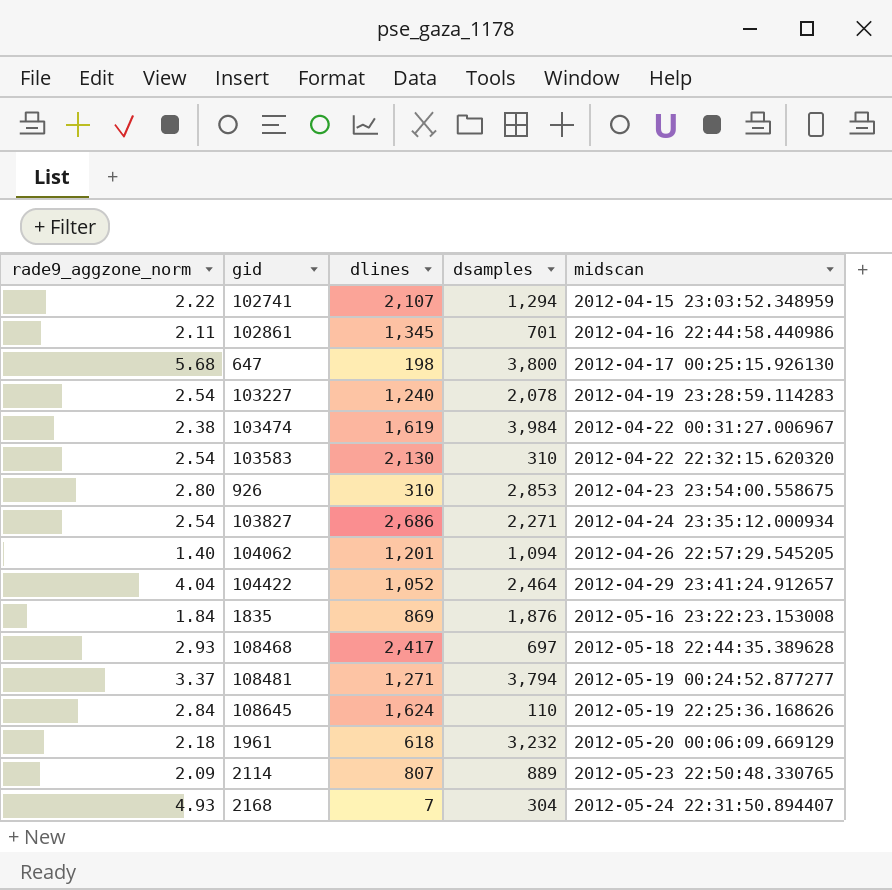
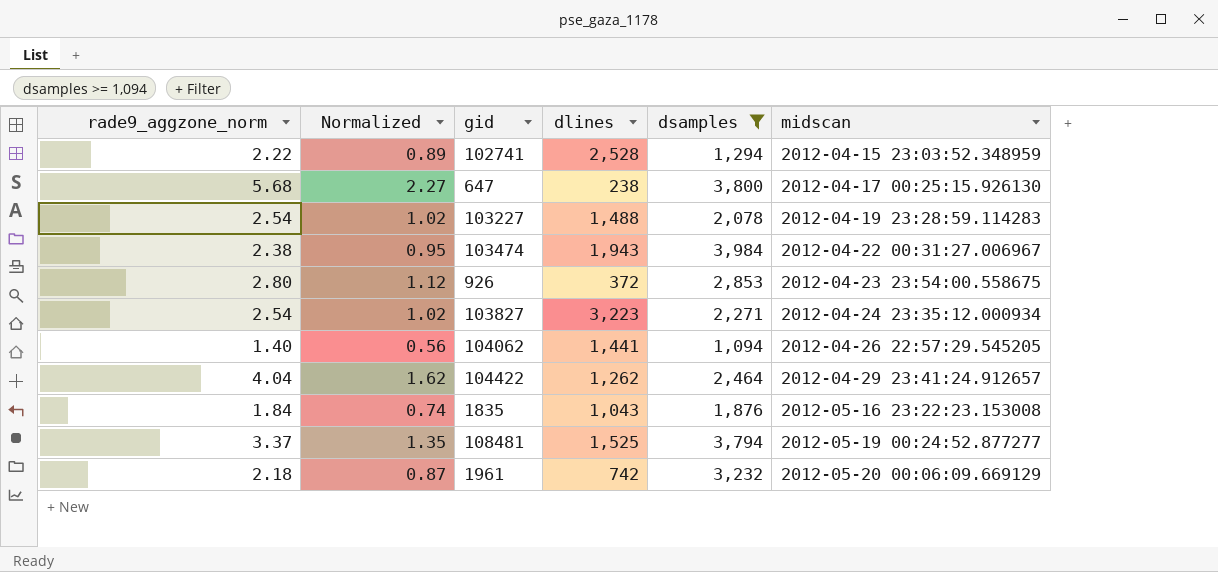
filter: none -> dsamples >= 1,094
column Normalized | formula: none -> [rade9_aggzone_norm] * 0.4
102741 | dlines: 2,107 -> 2,528
647 | dlines: 198 -> 238
103227 | dlines: 1,240 -> 1,488
103474 | dlines: 1,619 -> 1,943
926 | dlines: 310 -> 372
103827 | dlines: 2,686 -> 3,223
104062 | dlines: 1,201 -> 1,441
104422 | dlines: 1,052 -> 1,262
1835 | dlines: 869 -> 1,043
108481 | dlines: 1,271 -> 1,525
1961 | dlines: 618 -> 742

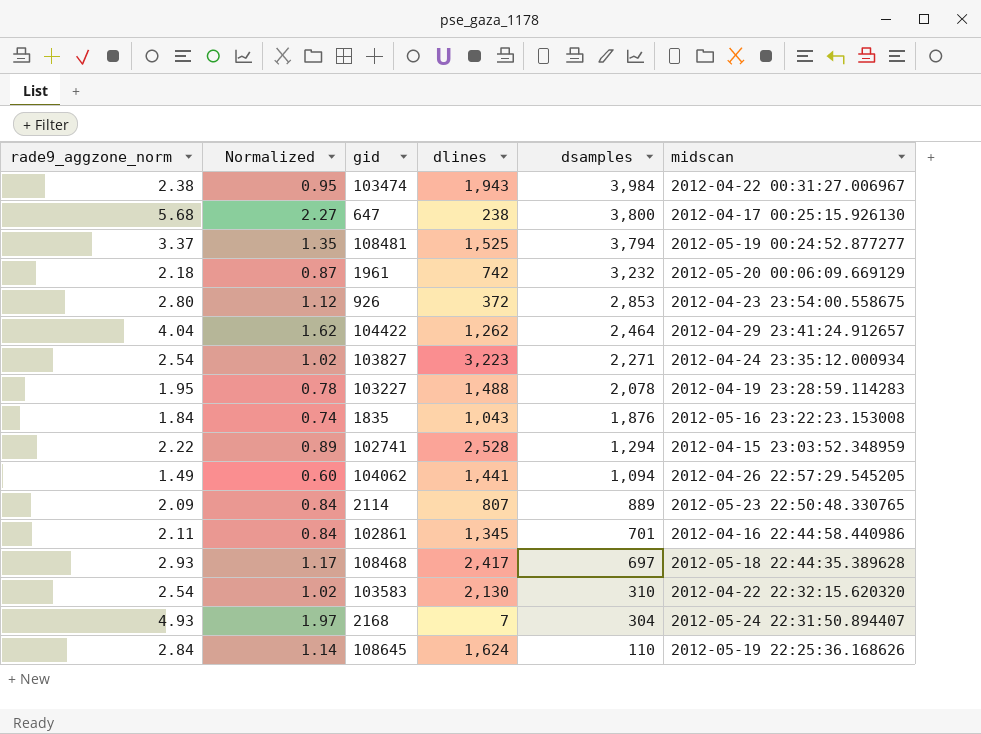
filter: dsamples >= 1,094 -> none
row order: midscan ascending -> dsamples descending
103227 | rade9_aggzone_norm: 2.54 -> 1.95
103227 | Normalized: 1.02 -> 0.78
104062 | rade9_aggzone_norm: 1.40 -> 1.49
104062 | Normalized: 0.56 -> 0.60

